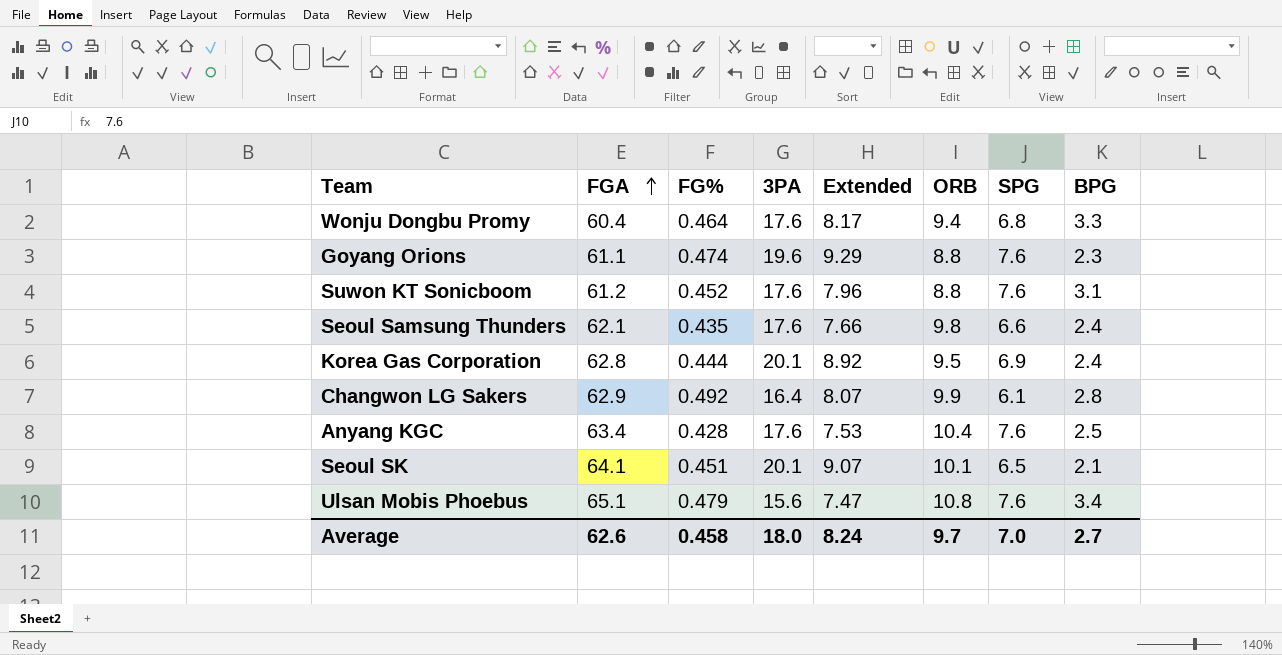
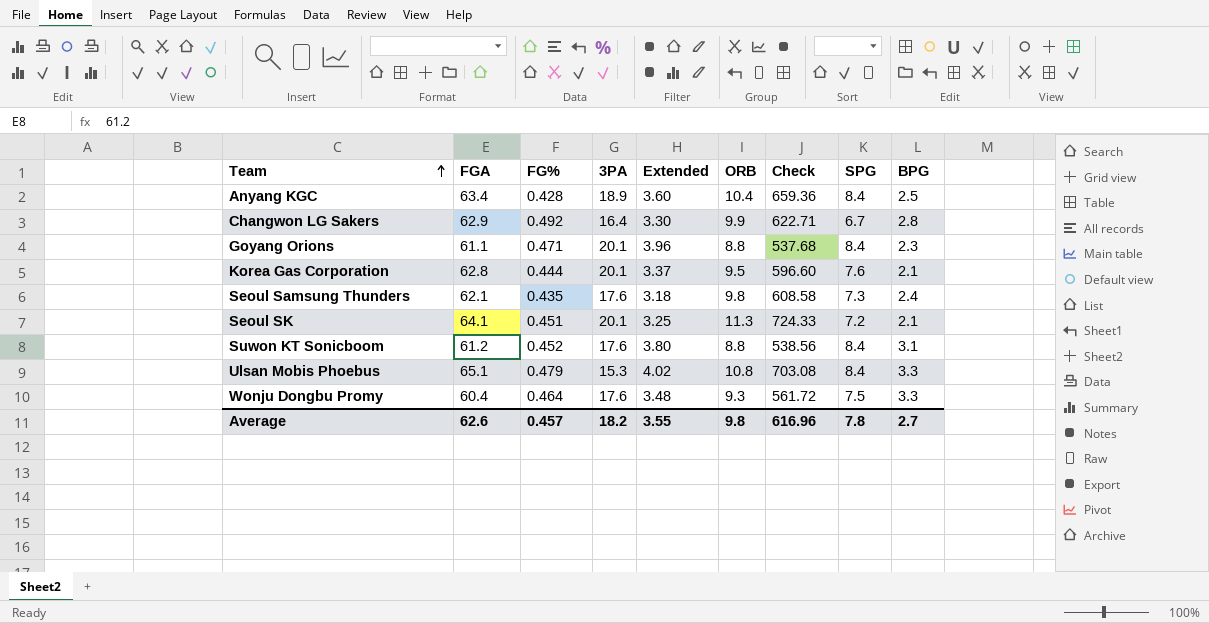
row order: FGA ascending -> Team ascending
column Extended | formula: [FG%] * [3PA] -> [FG%] * [SPG]
column Check | formula: none -> [FGA] * [ORB]
Anyang KGC | 3PA: 17.6 -> 18.9
Anyang KGC | SPG: 7.6 -> 8.4
Changwon LG Sakers | SPG: 6.1 -> 6.7
Goyang Orions | FG%: 0.474 -> 0.471
Goyang Orions | 3PA: 19.6 -> 20.1
Goyang Orions | SPG: 7.6 -> 8.4
Korea Gas Corporation | SPG: 6.9 -> 7.6
Korea Gas Corporation | BPG: 2.4 -> 2.1
Seoul Samsung Thunders | SPG: 6.6 -> 7.3
Seoul SK | ORB: 10.1 -> 11.3
Seoul SK | SPG: 6.5 -> 7.2
Suwon KT Sonicboom | SPG: 7.6 -> 8.4
Ulsan Mobis Phoebus | 3PA: 15.6 -> 15.3
Ulsan Mobis Phoebus | SPG: 7.6 -> 8.4
Ulsan Mobis Phoebus | BPG: 3.4 -> 3.3
Wonju Dongbu Promy | ORB: 9.4 -> 9.3
Wonju Dongbu Promy | SPG: 6.8 -> 7.5
Average | FG%: 0.458 -> 0.457
Average | 3PA: 18.0 -> 18.2
Average | Extended: 8.24 -> 3.55
Average | ORB: 9.7 -> 9.8
Average | SPG: 7.0 -> 7.8

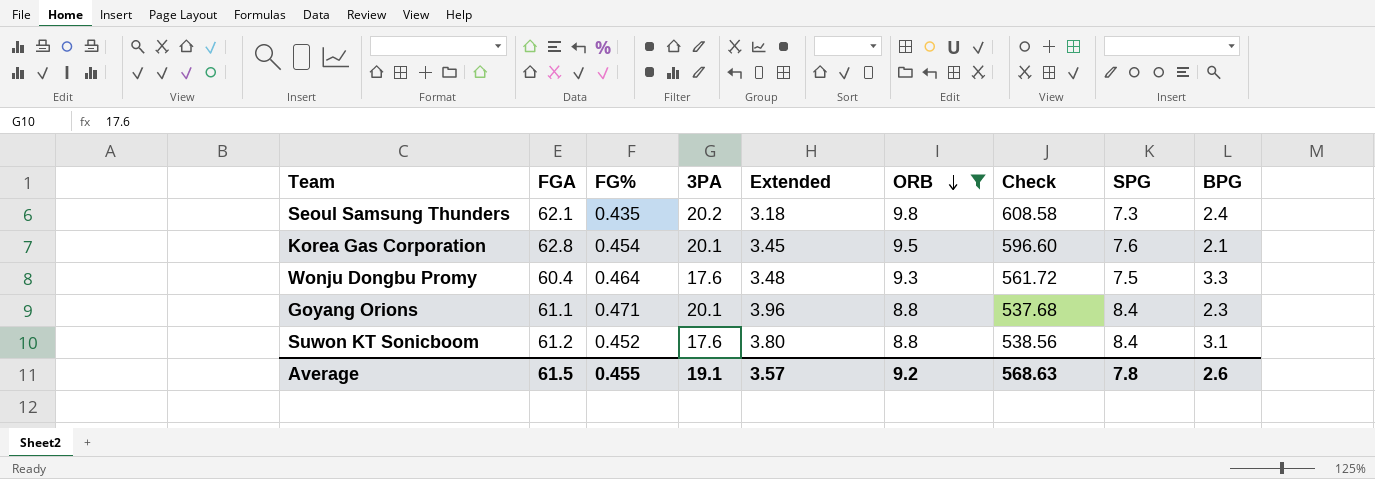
filter: none -> ORB <= 9.8
row order: Team ascending -> ORB descending
Seoul Samsung Thunders | 3PA: 17.6 -> 20.2
Korea Gas Corporation | FG%: 0.444 -> 0.454
Korea Gas Corporation | Extended: 3.37 -> 3.45
Average | FGA: 62.6 -> 61.5
Average | FG%: 0.457 -> 0.455
Average | 3PA: 18.2 -> 19.1
Average | Extended: 3.55 -> 3.57
Average | ORB: 9.8 -> 9.2
Average | Check: 616.96 -> 568.63
Average | BPG: 2.7 -> 2.6

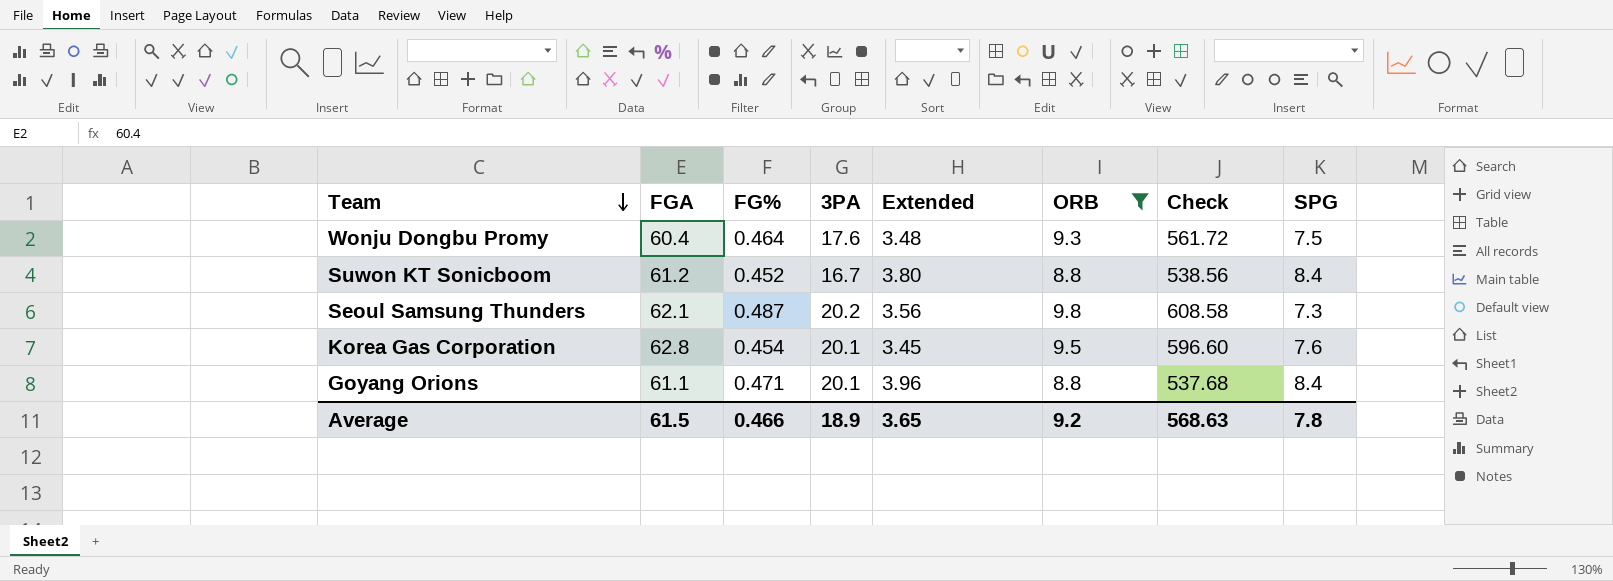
row order: ORB descending -> Team descending
column BPG | position: 9 -> none
Suwon KT Sonicboom | 3PA: 17.6 -> 16.7
Seoul Samsung Thunders | FG%: 0.435 -> 0.487
Seoul Samsung Thunders | Extended: 3.18 -> 3.56
Average | FG%: 0.455 -> 0.466
Average | 3PA: 19.1 -> 18.9
Average | Extended: 3.57 -> 3.65

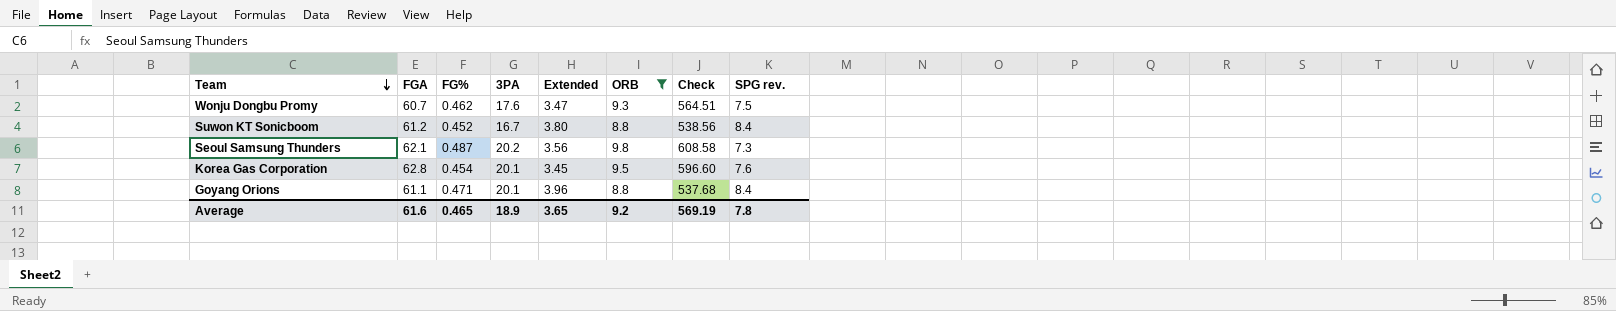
column name: SPG -> SPG rev.
Wonju Dongbu Promy | FGA: 60.4 -> 60.7
Wonju Dongbu Promy | FG%: 0.464 -> 0.462
Wonju Dongbu Promy | Extended: 3.48 -> 3.47
Wonju Dongbu Promy | Check: 561.72 -> 564.51
Average | FGA: 61.5 -> 61.6
Average | FG%: 0.466 -> 0.465
Average | Check: 568.63 -> 569.19

